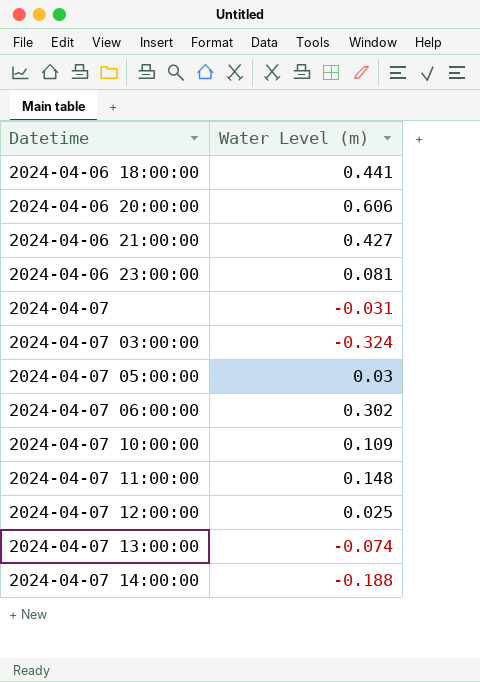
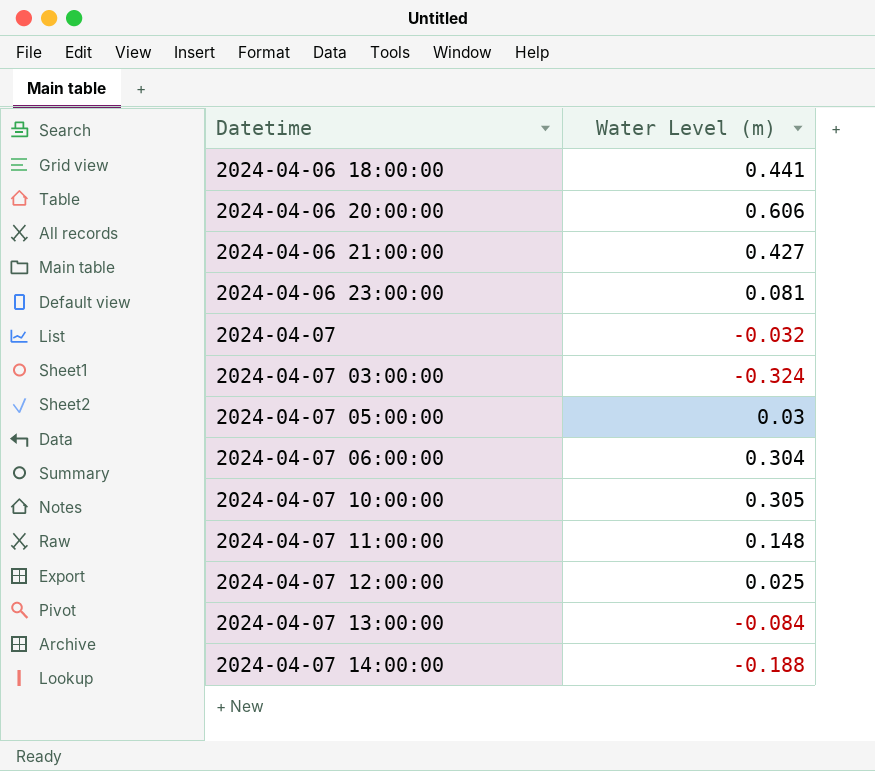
2024-04-07 | Water Level (m): -0.031 -> -0.032
2024-04-07 06:00:00 | Water Level (m): 0.302 -> 0.304
2024-04-07 10:00:00 | Water Level (m): 0.109 -> 0.305
2024-04-07 13:00:00 | Water Level (m): -0.074 -> -0.084

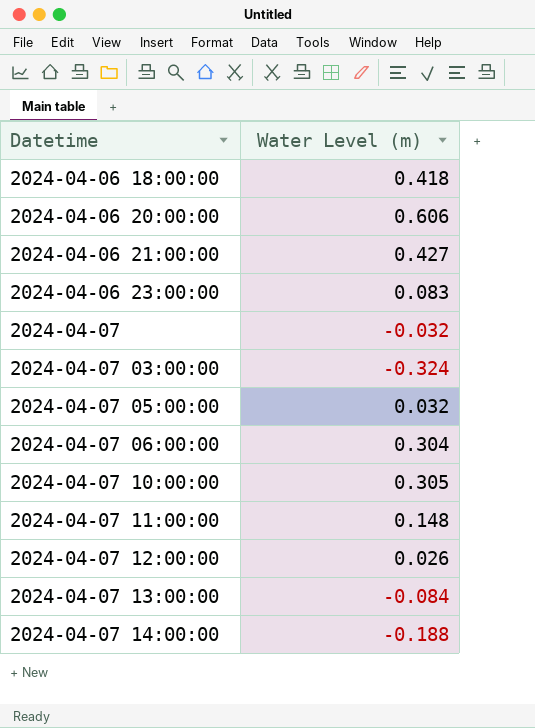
2024-04-06 18:00:00 | Water Level (m): 0.441 -> 0.418
2024-04-06 23:00:00 | Water Level (m): 0.081 -> 0.083
2024-04-07 05:00:00 | Water Level (m): 0.03 -> 0.032
2024-04-07 12:00:00 | Water Level (m): 0.025 -> 0.026

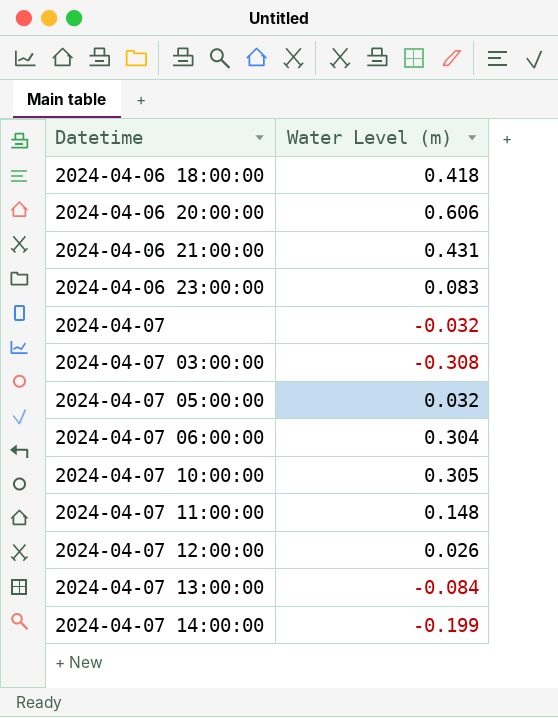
2024-04-06 21:00:00 | Water Level (m): 0.427 -> 0.431
2024-04-07 03:00:00 | Water Level (m): -0.324 -> -0.308
2024-04-07 14:00:00 | Water Level (m): -0.188 -> -0.199

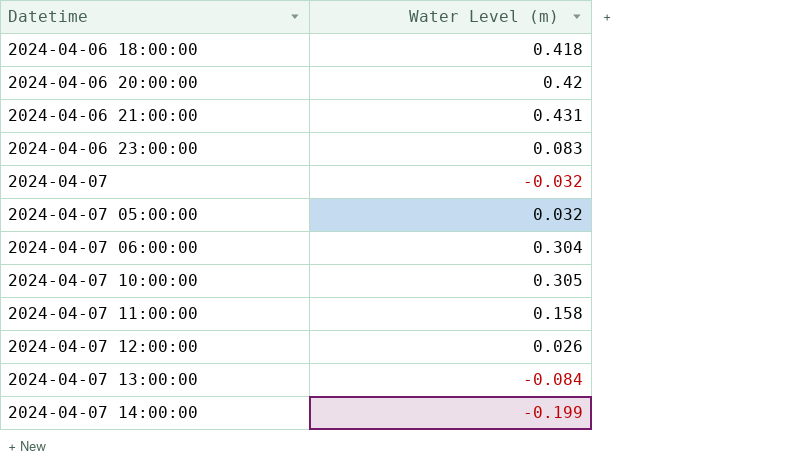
row 2024-04-07 03:00:00: -0.308 -> none
2024-04-06 20:00:00 | Water Level (m): 0.606 -> 0.42
2024-04-07 11:00:00 | Water Level (m): 0.148 -> 0.158

